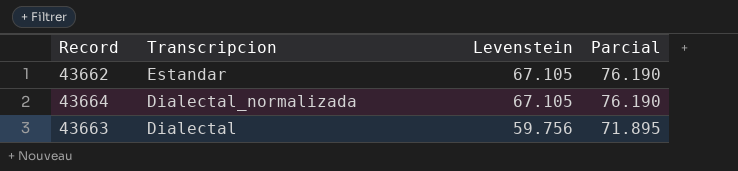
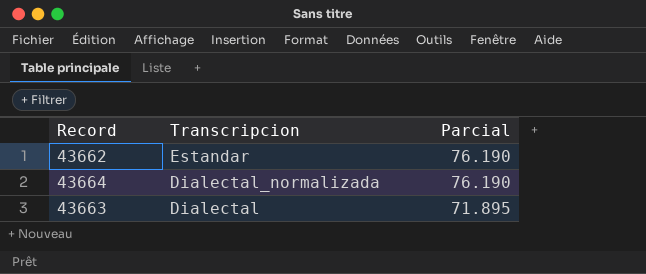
column Levenstein | position: 3 -> none

